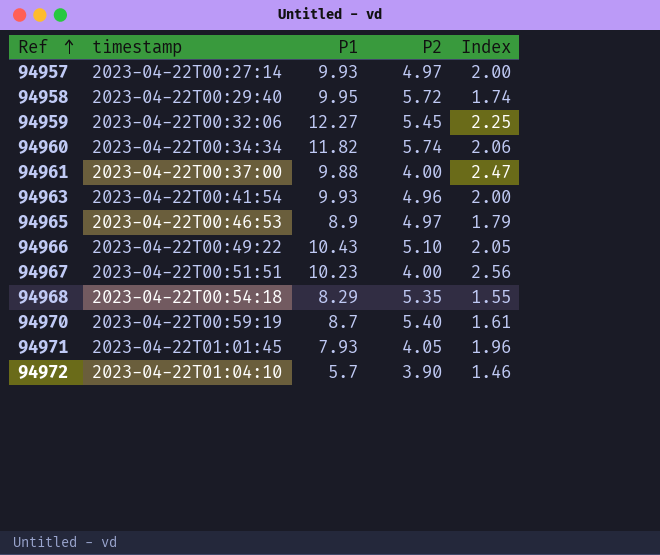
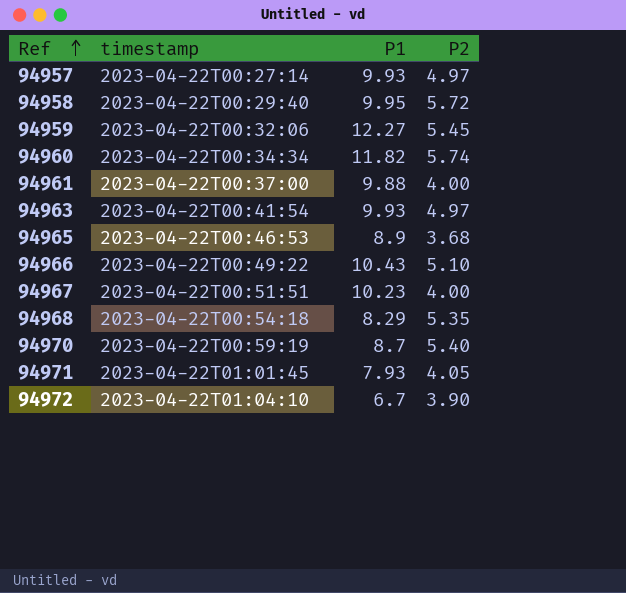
column Index | formula: [P1] / [P2] -> none
94963 | P2: 4.96 -> 4.97
94965 | P2: 4.97 -> 3.68
94972 | P1: 5.7 -> 6.7

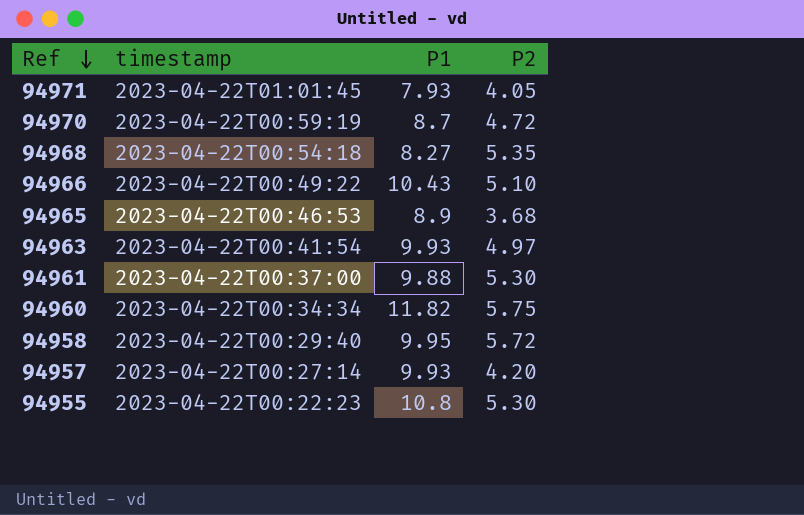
row order: Ref ascending -> Ref descending
row 94959: 2023-04-22T00:32:06 | 12.27 | 5.45 -> none
row 94967: 2023-04-22T00:51:51 | 10.23 | 4.00 -> none
row 94972: 2023-04-22T01:04:10 | 6.7 | 3.90 -> none
94970 | P2: 5.40 -> 4.72
94968 | P1: 8.29 -> 8.27
94961 | P2: 4.00 -> 5.30
94960 | P2: 5.74 -> 5.75
94957 | P2: 4.97 -> 4.20
row 94955: none -> 2023-04-22T00:22:23 | 10.8 | 5.30

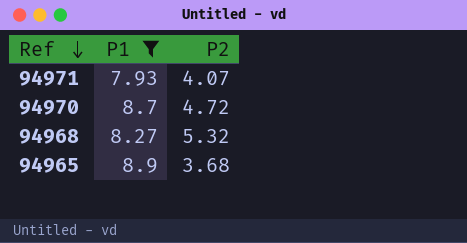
filter: none -> P1 <= 8.9
column timestamp | position: 2 -> none
94971 | P2: 4.05 -> 4.07
94968 | P2: 5.35 -> 5.32

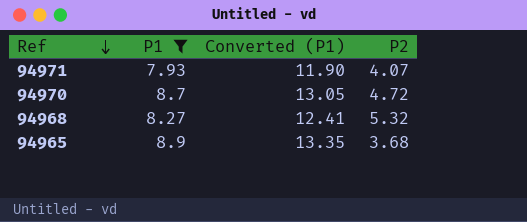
column Converted (P1) | formula: none -> [P1] * 1.5

